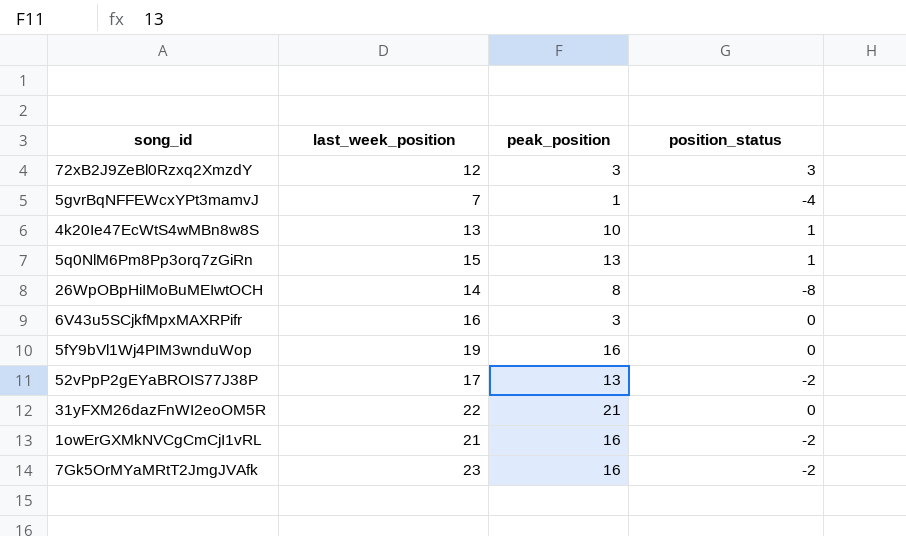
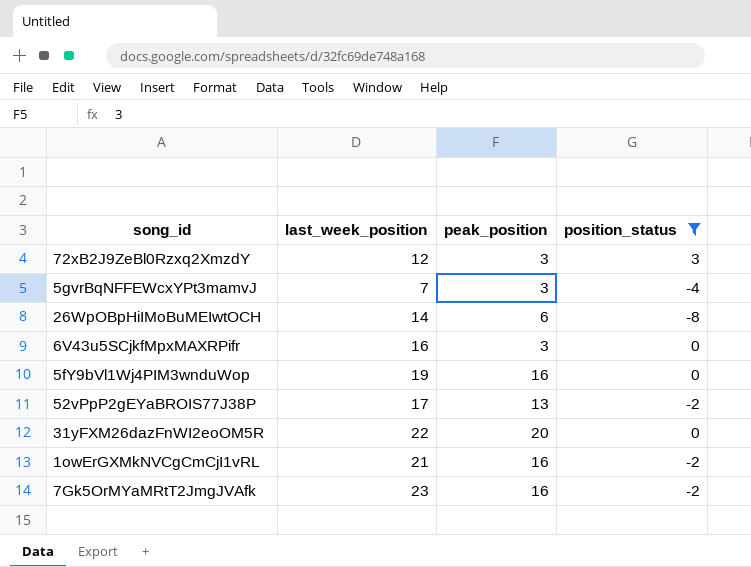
filter: none -> position_status != 1
5gvrBqNFFEWcxYPt3mamvJ | peak_position: 1 -> 3
26WpOBpHiIMoBuMEIwtOCH | peak_position: 8 -> 6
31yFXM26dazFnWI2eoOM5R | peak_position: 21 -> 20

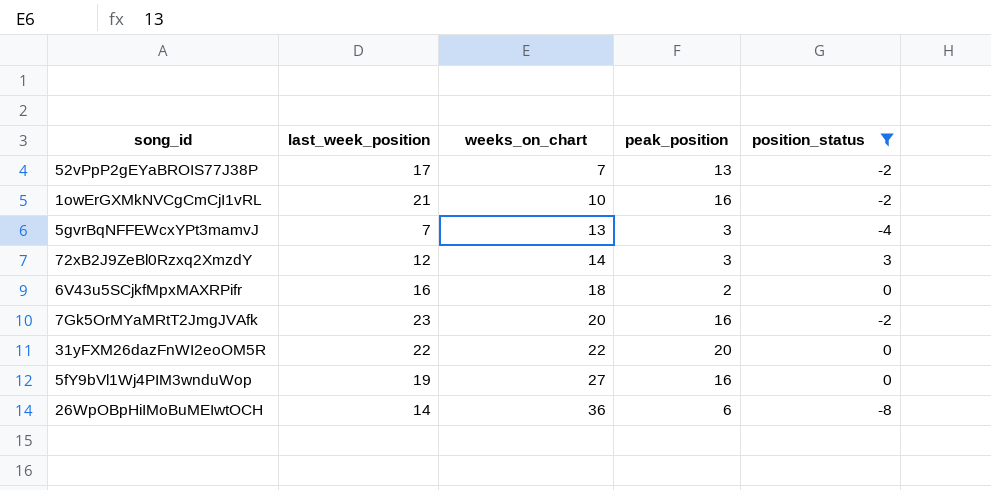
row order: none -> weeks_on_chart ascending
column weeks_on_chart | position: none -> 3
6V43u5SCjkfMpxMAXRPifr | peak_position: 3 -> 2

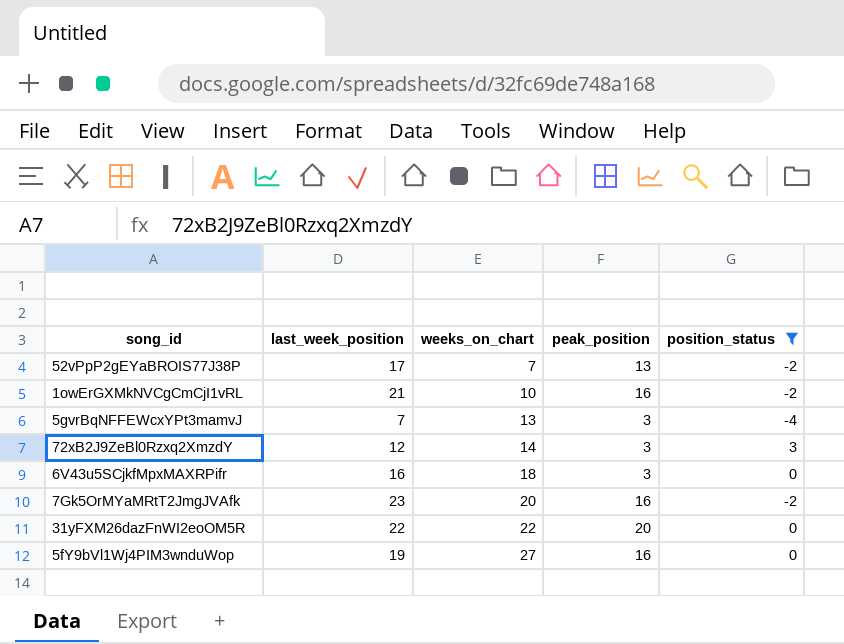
row 26WpOBpHiIMoBuMEIwtOCH: 14 | 36 | 6 | -8 -> none
6V43u5SCjkfMpxMAXRPifr | peak_position: 2 -> 3

